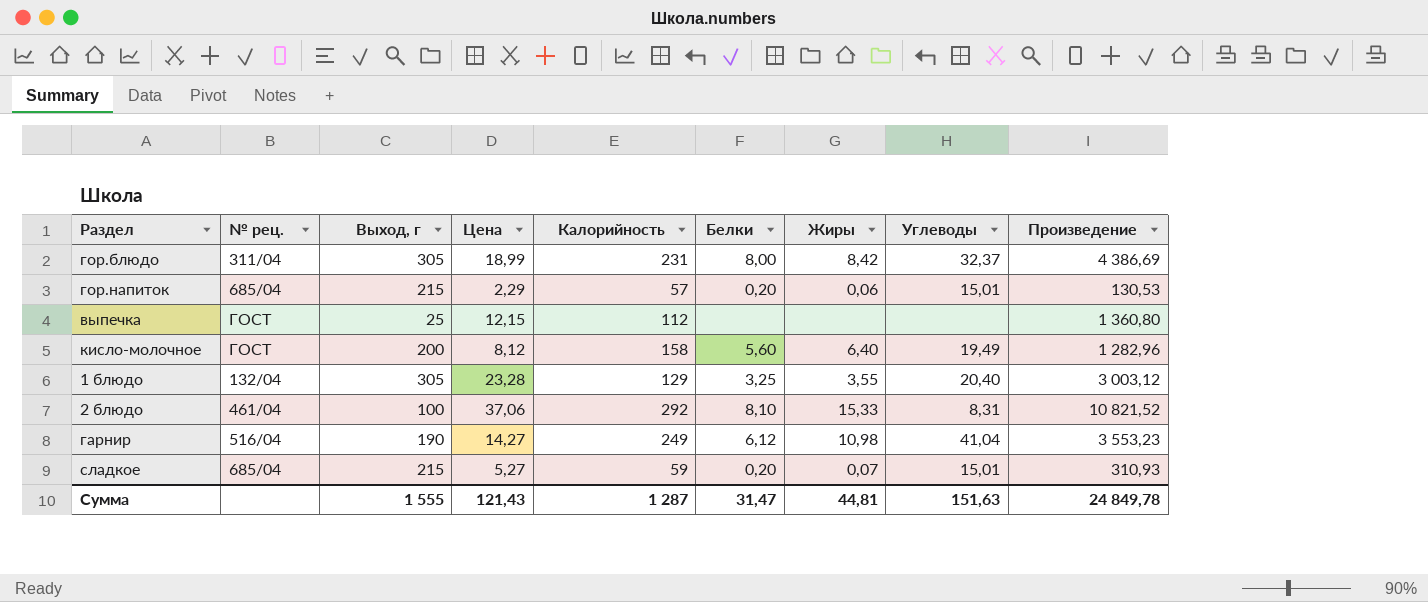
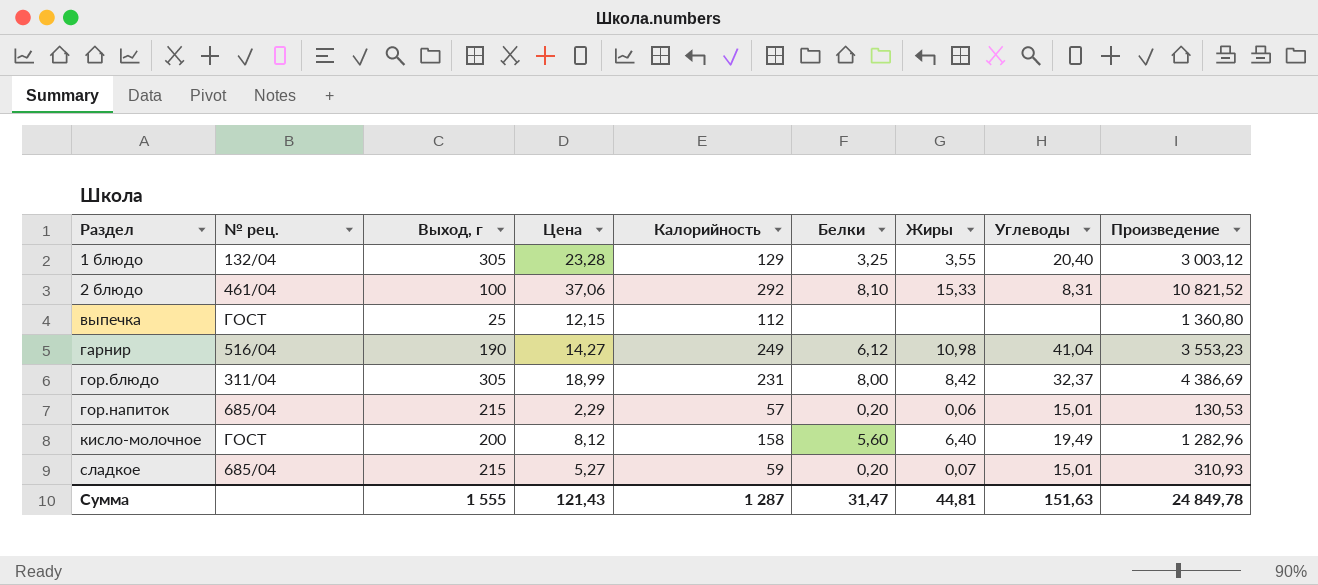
row order: none -> Раздел ascending

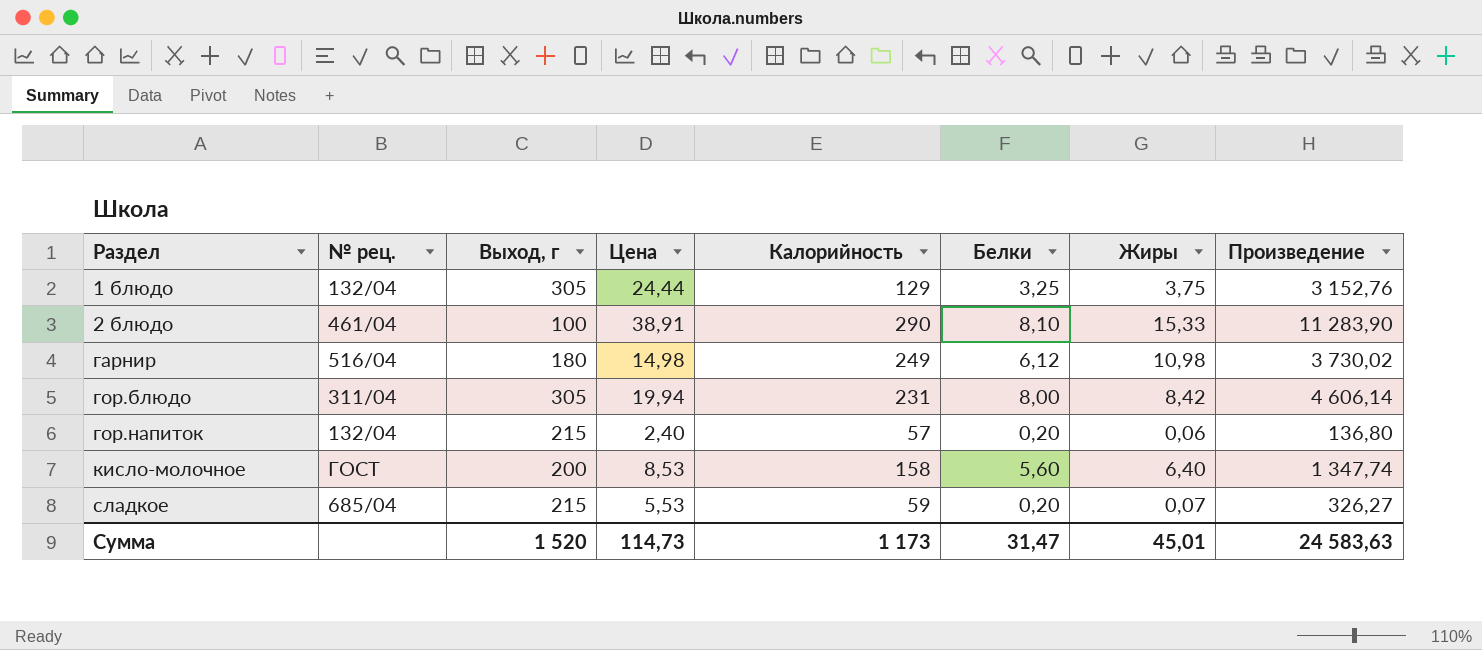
column Углеводы | position: 8 -> none
row выпечка: ГОСТ | 25 | 12,15 | 112 | none | none | none | 1 360,80 -> none
1 блюдо | Цена: 23,28 -> 24,44
1 блюдо | Жиры: 3,55 -> 3,75
1 блюдо | Произведение: 3 003,12 -> 3 152,76
2 блюдо | Цена: 37,06 -> 38,91
2 блюдо | Калорийность: 292 -> 290
2 блюдо | Произведение: 10 821,52 -> 11 283,90
гарнир | Выход, г: 190 -> 180
гарнир | Цена: 14,27 -> 14,98
гарнир | Произведение: 3 553,23 -> 3 730,02
гор.блюдо | Цена: 18,99 -> 19,94
гор.блюдо | Произведение: 4 386,69 -> 4 606,14
гор.напиток | № рец.: 685/04 -> 132/04
гор.напиток | Цена: 2,29 -> 2,40
гор.напиток | Произведение: 130,53 -> 136,80
кисло-молочное | Цена: 8,12 -> 8,53
кисло-молочное | Произведение: 1 282,96 -> 1 347,74
сладкое | Цена: 5,27 -> 5,53
сладкое | Произведение: 310,93 -> 326,27
Сумма | Выход, г: 1 555 -> 1 520
Сумма | Цена: 121,43 -> 114,73
Сумма | Калорийность: 1 287 -> 1 173
Сумма | Жиры: 44,81 -> 45,01
Сумма | Произведение: 24 849,78 -> 24 583,63

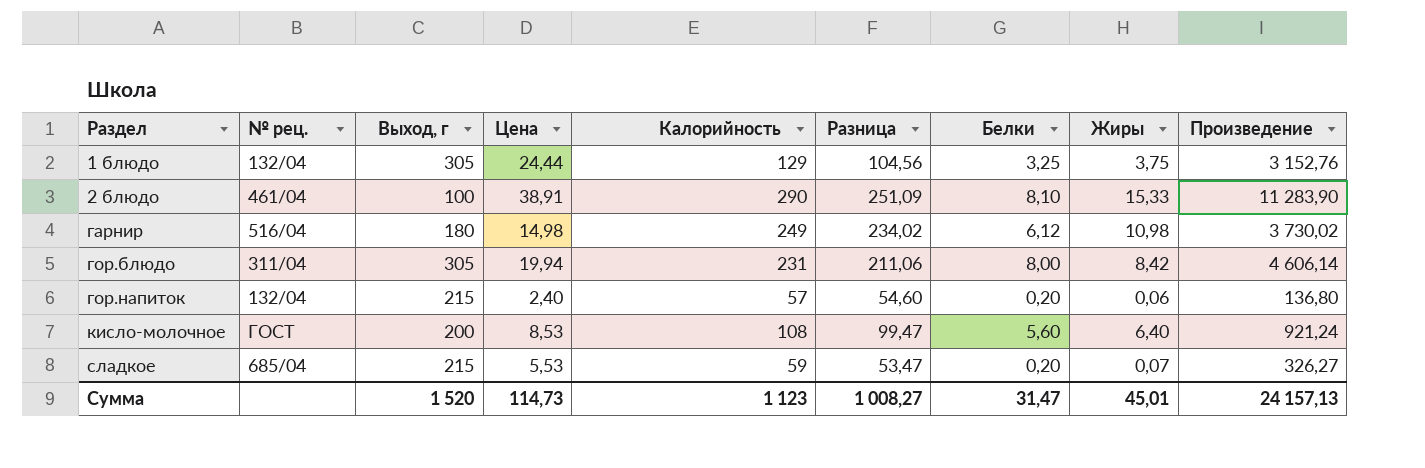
column Разница | formula: none -> [Калорийность] - [Цена]
кисло-молочное | Калорийность: 158 -> 108
кисло-молочное | Произведение: 1 347,74 -> 921,24
Сумма | Калорийность: 1 173 -> 1 123
Сумма | Произведение: 24 583,63 -> 24 157,13

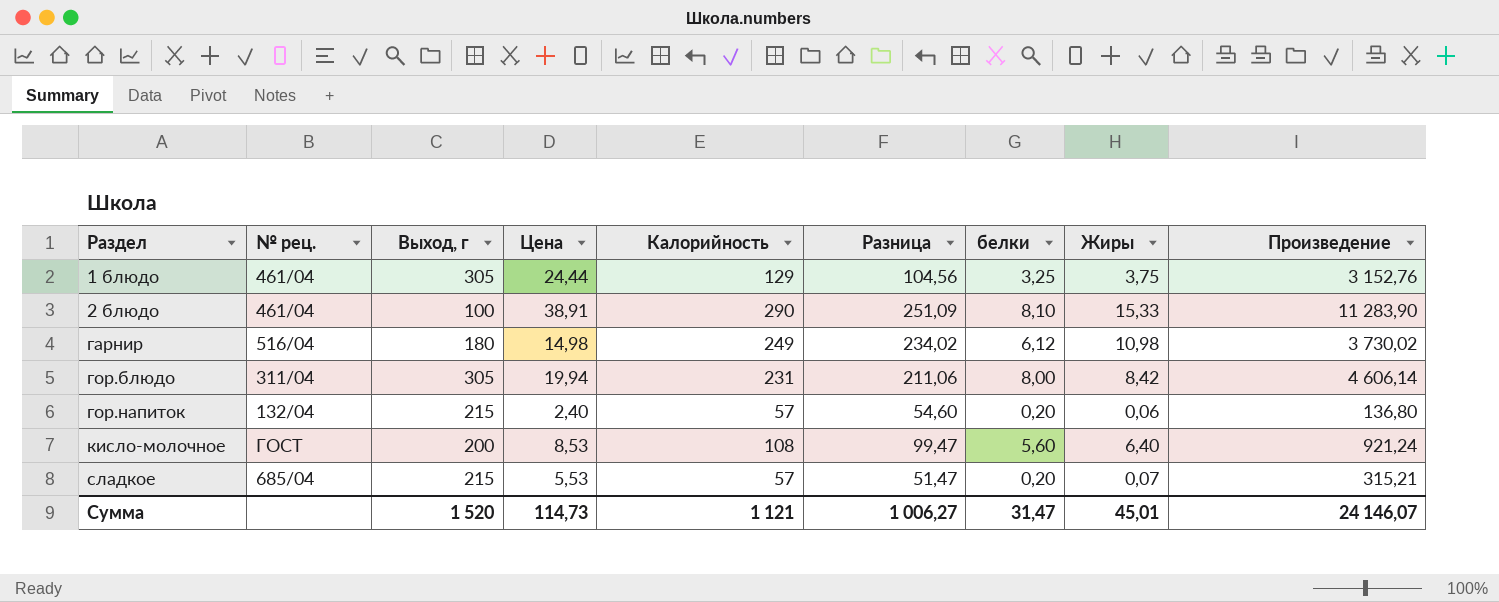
column name: Белки -> белки
1 блюдо | № рец.: 132/04 -> 461/04
сладкое | Калорийность: 59 -> 57
сладкое | Разница: 53,47 -> 51,47
сладкое | Произведение: 326,27 -> 315,21
Сумма | Калорийность: 1 123 -> 1 121
Сумма | Разница: 1 008,27 -> 1 006,27
Сумма | Произведение: 24 157,13 -> 24 146,07

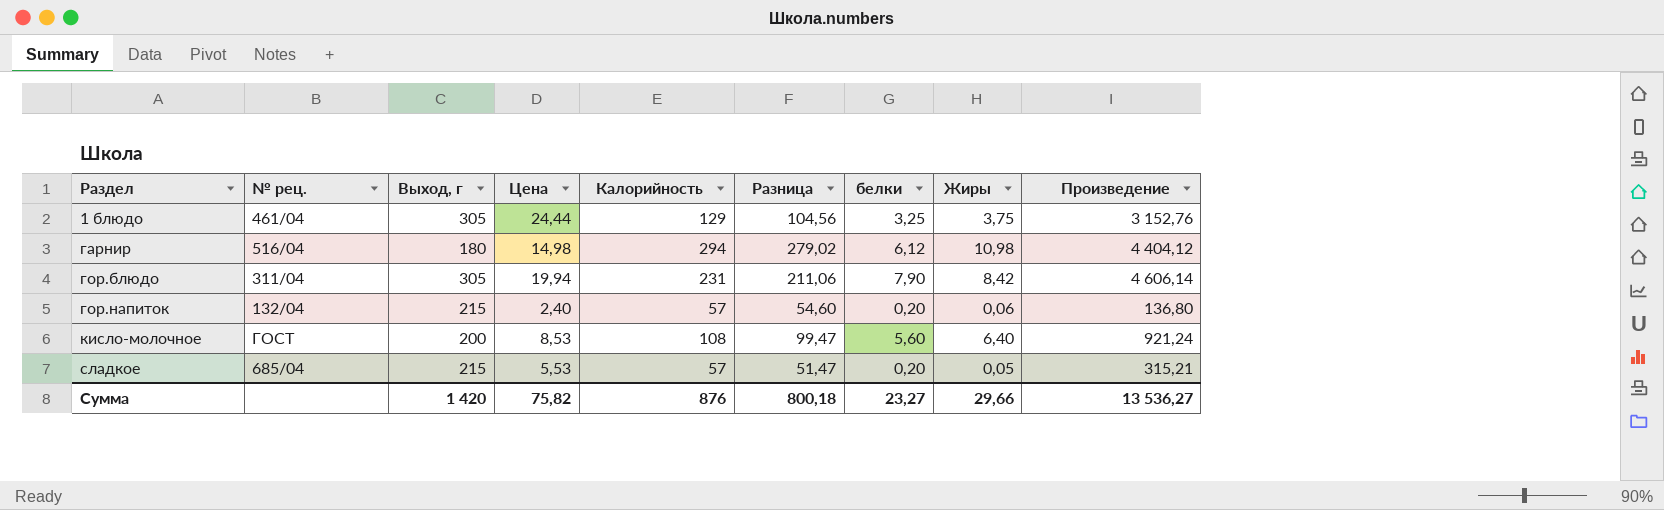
row 2 блюдо: 461/04 | 100 | 38,91 | 290 | 251,09 | 8,10 | 15,33 | 11 283,90 -> none
гарнир | Калорийность: 249 -> 294
гарнир | Разница: 234,02 -> 279,02
гарнир | Произведение: 3 730,02 -> 4 404,12
гор.блюдо | белки: 8,00 -> 7,90
сладкое | Жиры: 0,07 -> 0,05
Сумма | Выход, г: 1 520 -> 1 420
Сумма | Цена: 114,73 -> 75,82
Сумма | Калорийность: 1 121 -> 876
Сумма | Разница: 1 006,27 -> 800,18
Сумма | белки: 31,47 -> 23,27
Сумма | Жиры: 45,01 -> 29,66
Сумма | Произведение: 24 146,07 -> 13 536,27

